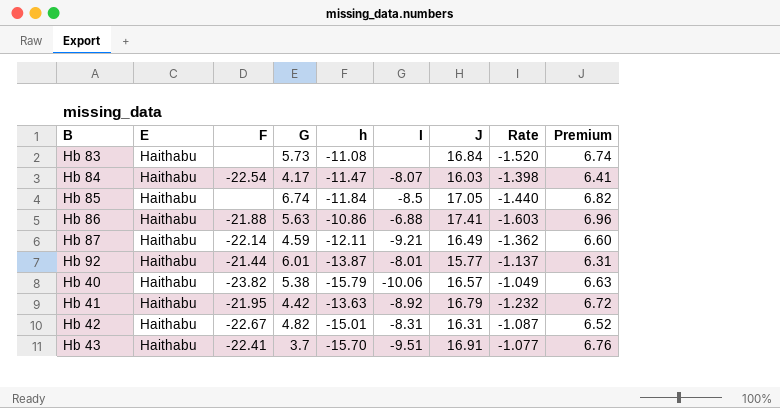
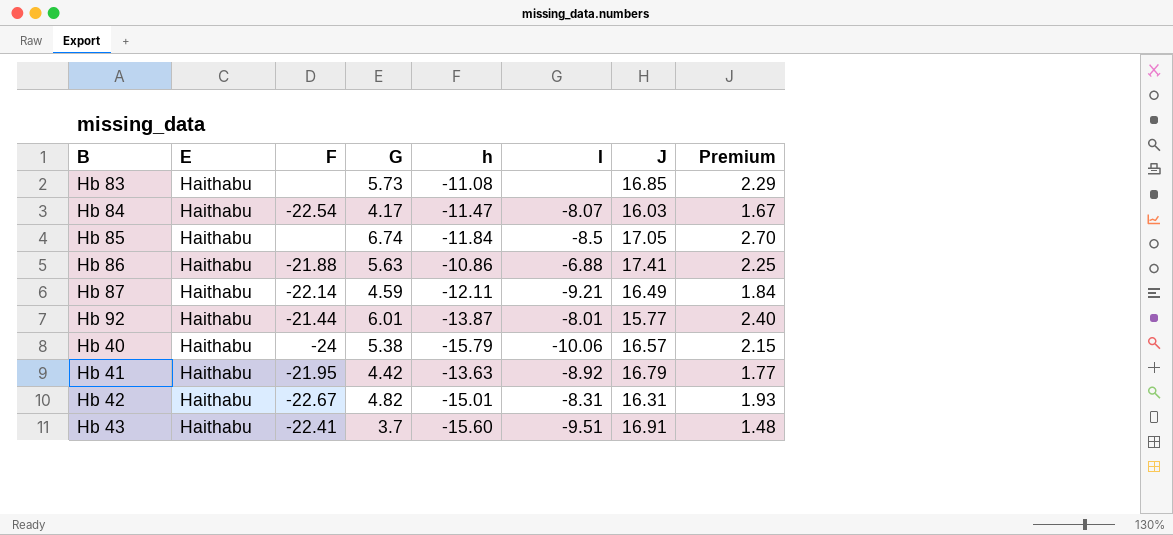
column Rate | formula: [J] / [h] -> none
column Premium | formula: [J] * 0.4 -> [G] * 0.4
Hb 83 | J: 16.84 -> 16.85
Hb 40 | F: -23.82 -> -24
Hb 43 | h: -15.70 -> -15.60

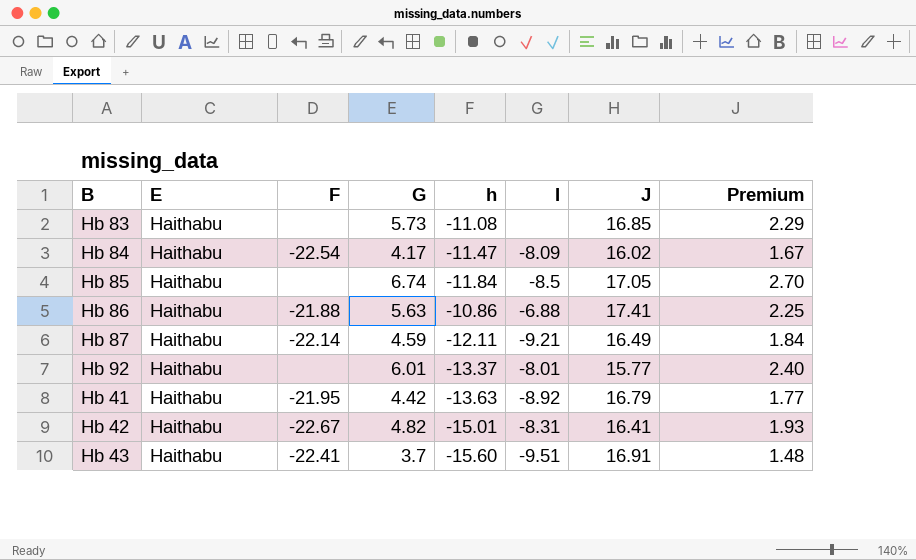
row Hb 40: Haithabu | -24 | 5.38 | -15.79 | -10.06 | 16.57 | 2.15 -> none
Hb 84 | I: -8.07 -> -8.09
Hb 84 | J: 16.03 -> 16.02
Hb 92 | F: -21.44 -> none
Hb 92 | h: -13.87 -> -13.37
Hb 42 | J: 16.31 -> 16.41

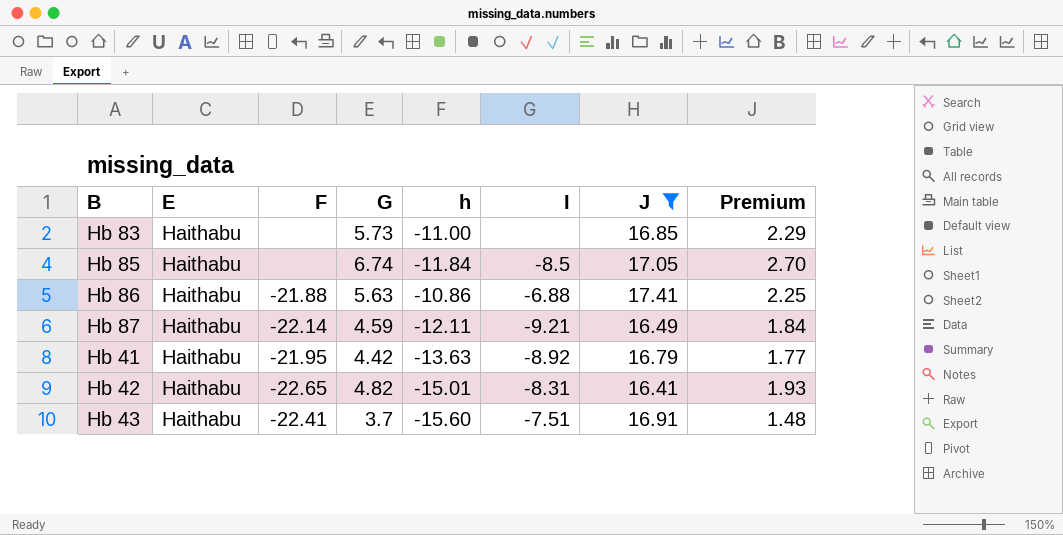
filter: none -> J >= 16.41
Hb 83 | h: -11.08 -> -11.00
Hb 42 | F: -22.67 -> -22.65
Hb 43 | I: -9.51 -> -7.51

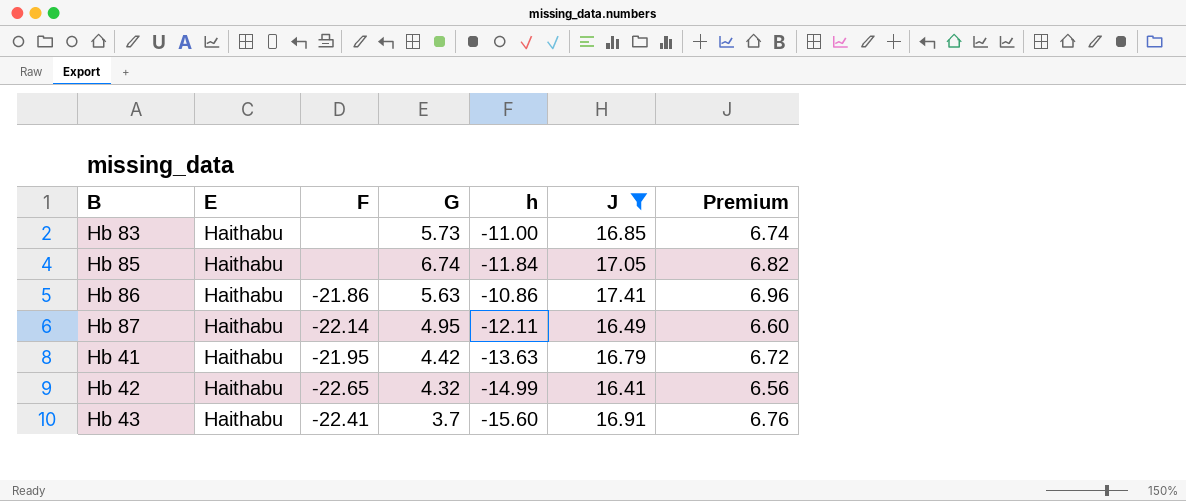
column I | position: 6 -> none
column Premium | formula: [G] * 0.4 -> [J] * 0.4
Hb 86 | F: -21.88 -> -21.86
Hb 87 | G: 4.59 -> 4.95
Hb 42 | G: 4.82 -> 4.32
Hb 42 | h: -15.01 -> -14.99

